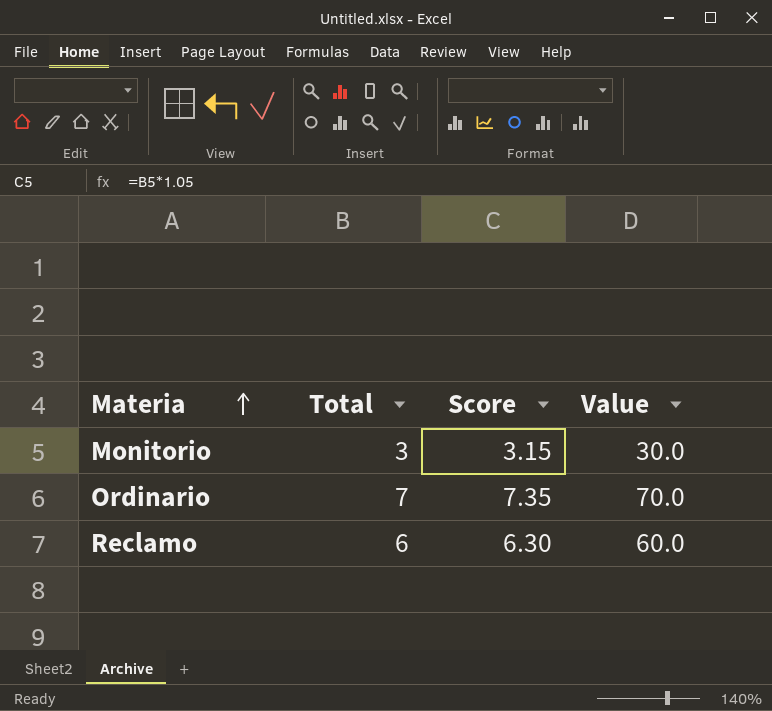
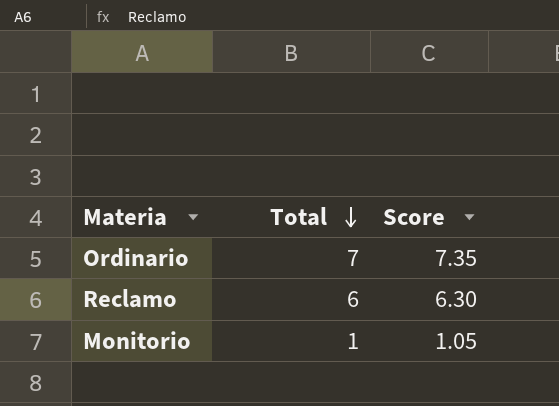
row order: Materia ascending -> Total descending
column Value | formula: [Total] * 10 -> none
Monitorio | Total: 3 -> 1
Monitorio | Score: 3.15 -> 1.05

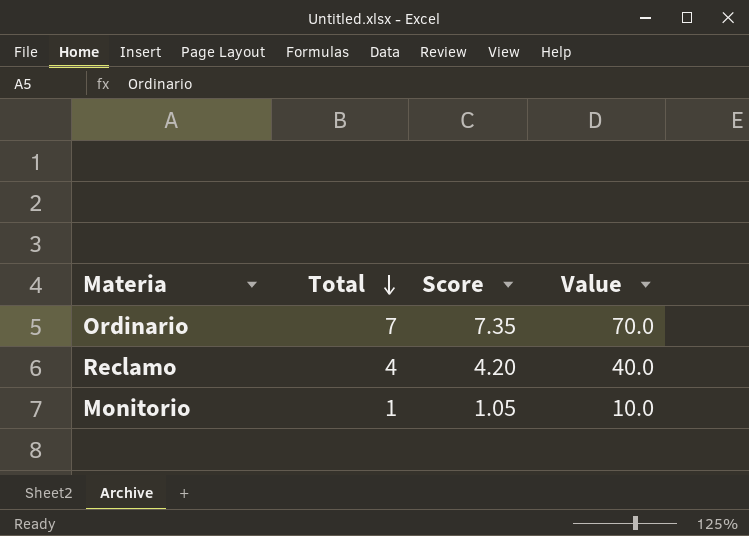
column Value | formula: none -> [Total] * 10
Reclamo | Total: 6 -> 4
Reclamo | Score: 6.30 -> 4.20

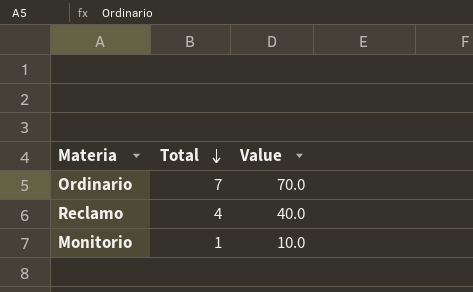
column Score | formula: [Total] * 1.05 -> none

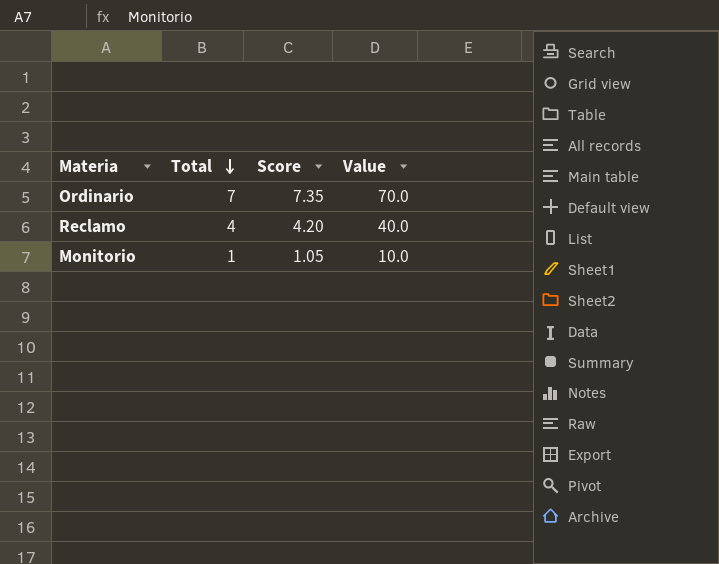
column Score | formula: none -> [Total] * 1.05

